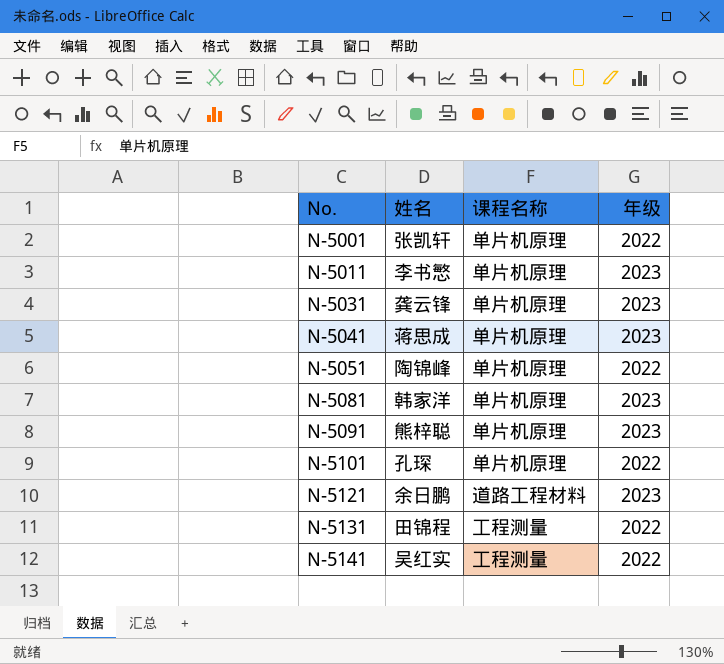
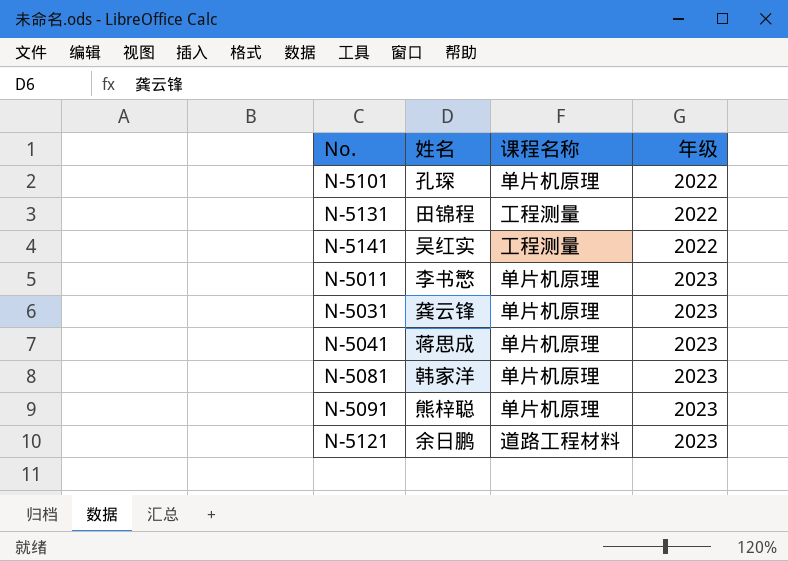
row order: No. ascending -> 年级 ascending
row N-5001: 张凯轩 | 单片机原理 | 2022 -> none
row N-5051: 陶锦峰 | 单片机原理 | 2022 -> none

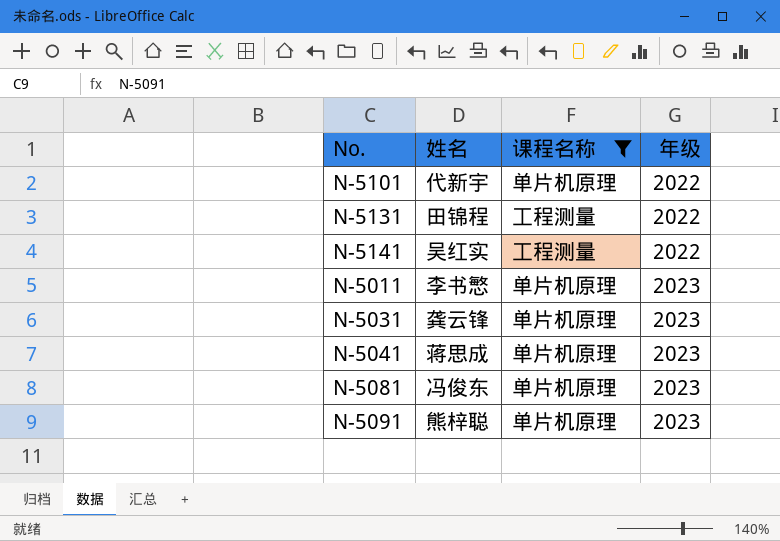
filter: none -> 课程名称 != 道路工程材料
N-5101 | 姓名: 孔琛 -> 代新宇
N-5081 | 姓名: 韩家洋 -> 冯俊东

